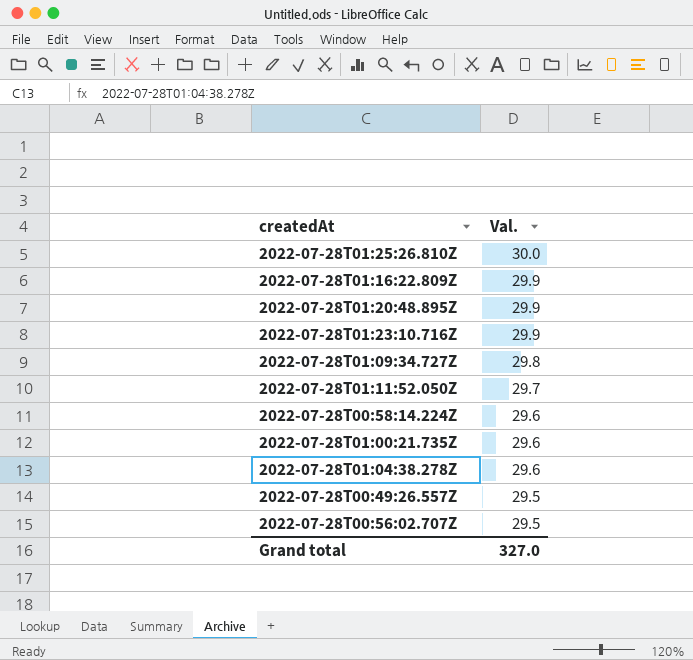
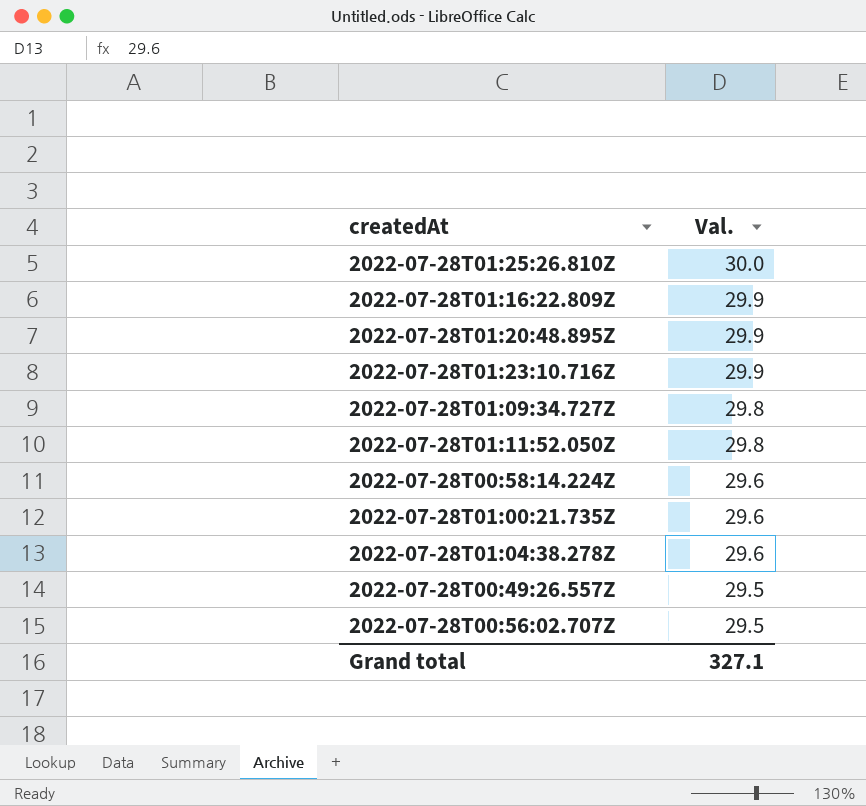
2022-07-28T01:11:52.050Z | Val.: 29.7 -> 29.8
Grand total | Val.: 327.0 -> 327.1

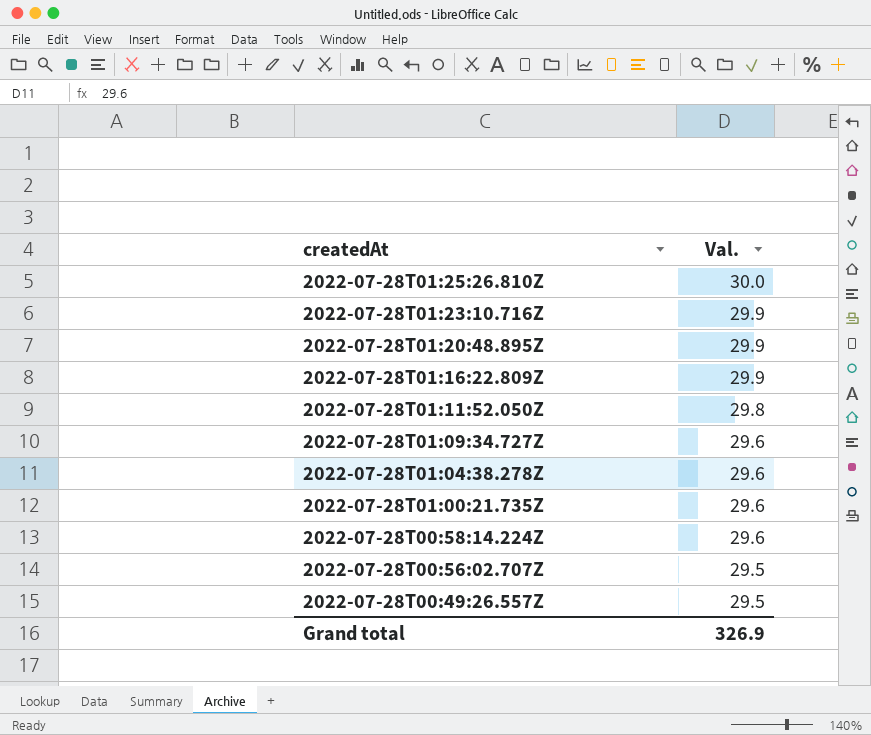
row order: Val. descending -> createdAt descending
2022-07-28T01:09:34.727Z | Val.: 29.8 -> 29.6
Grand total | Val.: 327.1 -> 326.9

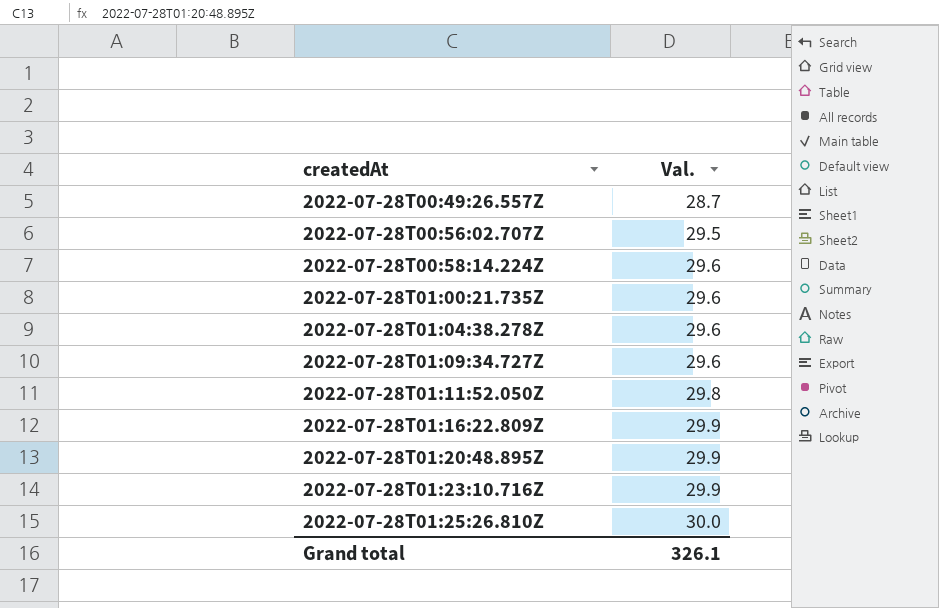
row order: createdAt descending -> createdAt ascending
2022-07-28T00:49:26.557Z | Val.: 29.5 -> 28.7
Grand total | Val.: 326.9 -> 326.1

